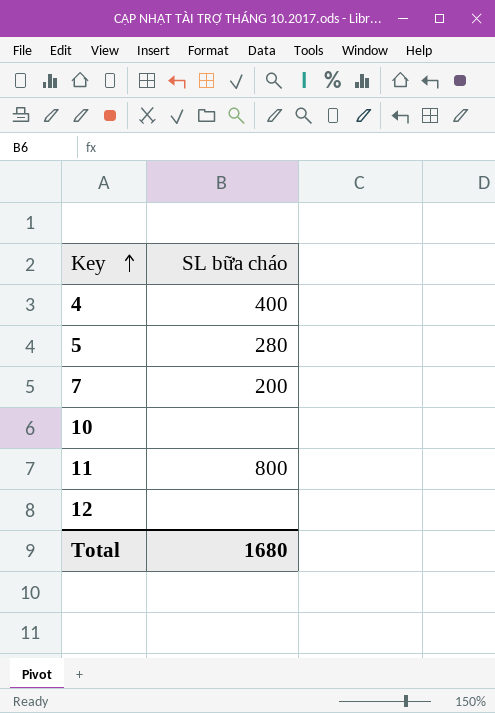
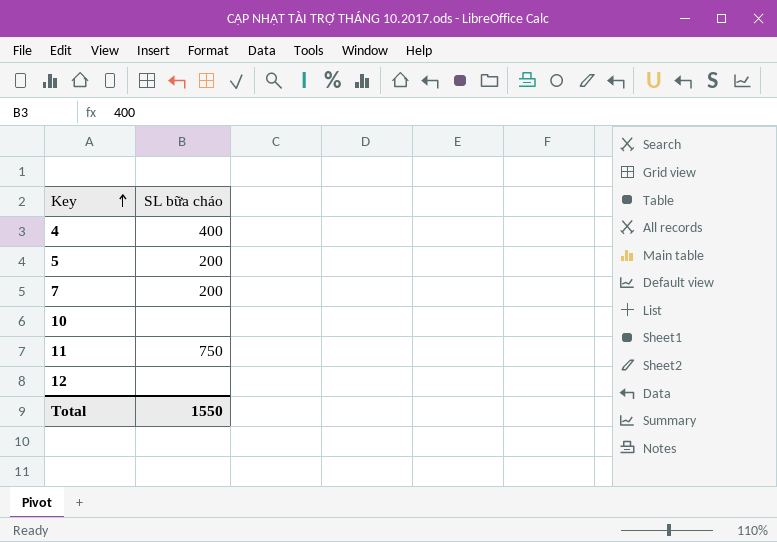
5 | SL bữa cháo: 280 -> 200
11 | SL bữa cháo: 800 -> 750
Total | SL bữa cháo: 1680 -> 1550

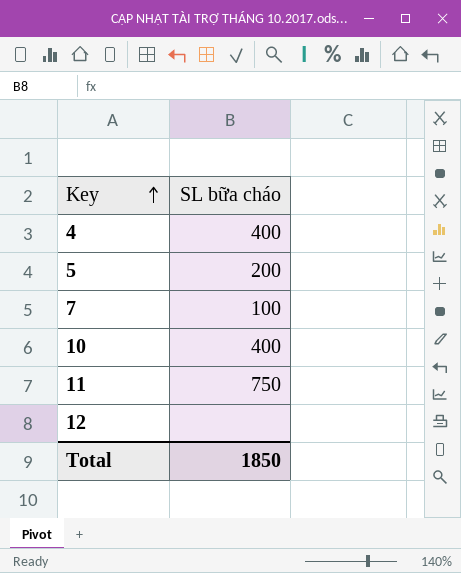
7 | SL bữa cháo: 200 -> 100
10 | SL bữa cháo: none -> 400
Total | SL bữa cháo: 1550 -> 1850

